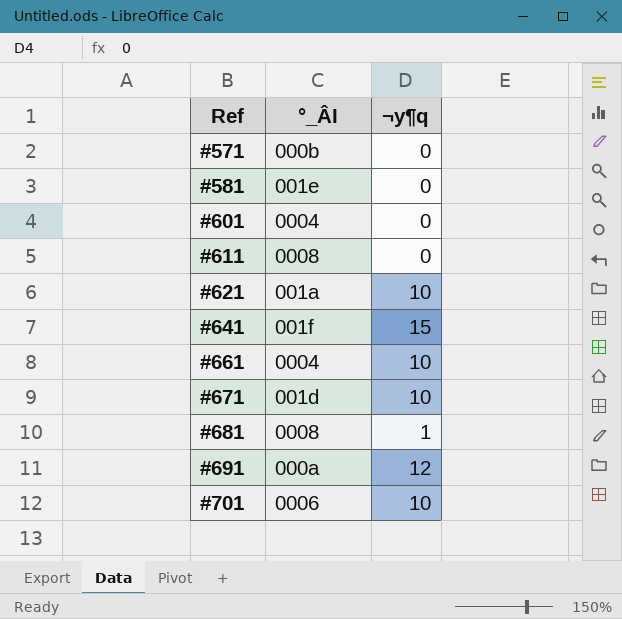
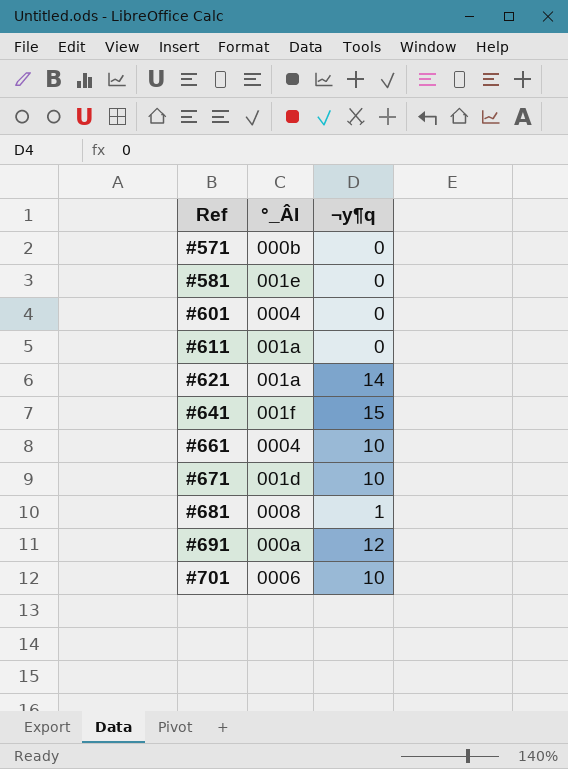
#611 | °_ÂI: 0008 -> 001a
#621 | ¬y¶q: 10 -> 14

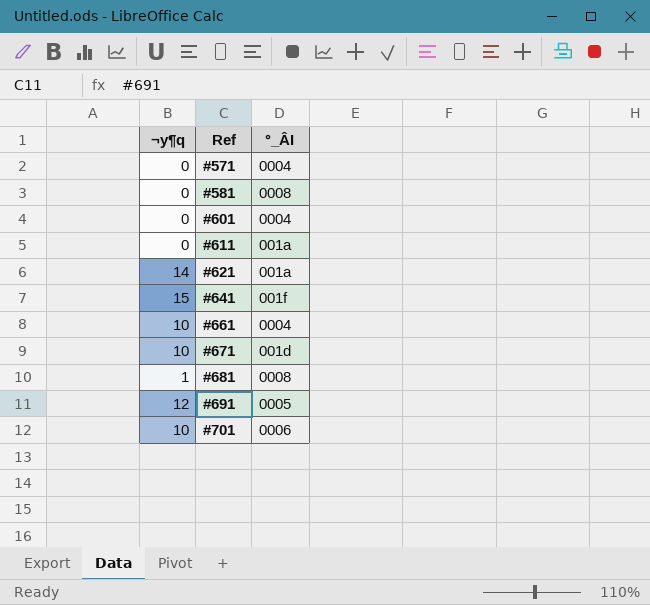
column ¬y¶q | position: 3 -> 1
#571 | °_ÂI: 000b -> 0004
#581 | °_ÂI: 001e -> 0008
#691 | °_ÂI: 000a -> 0005

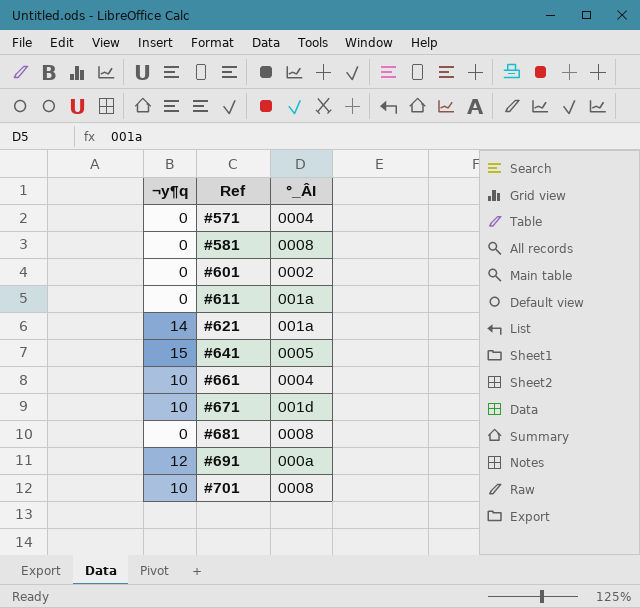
#601 | °_ÂI: 0004 -> 0002
#641 | °_ÂI: 001f -> 0005
#681 | ¬y¶q: 1 -> 0
#691 | °_ÂI: 0005 -> 000a
#701 | °_ÂI: 0006 -> 0008

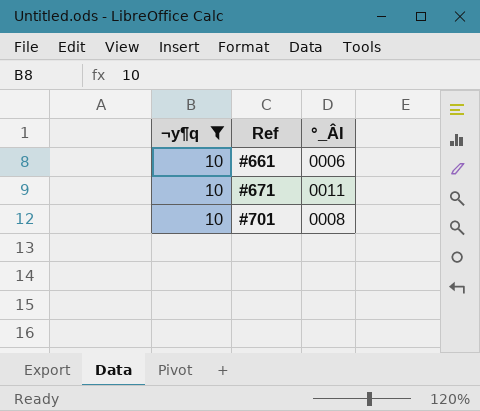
filter: none -> ¬y¶q = 10
#661 | °_ÂI: 0004 -> 0006
#671 | °_ÂI: 001d -> 0011

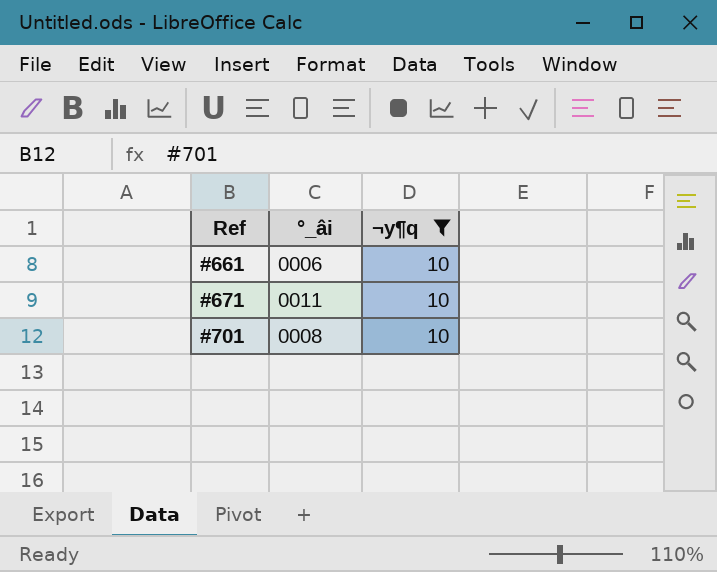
column name: °_ÂI -> °_âi
column ¬y¶q | position: 1 -> 3

